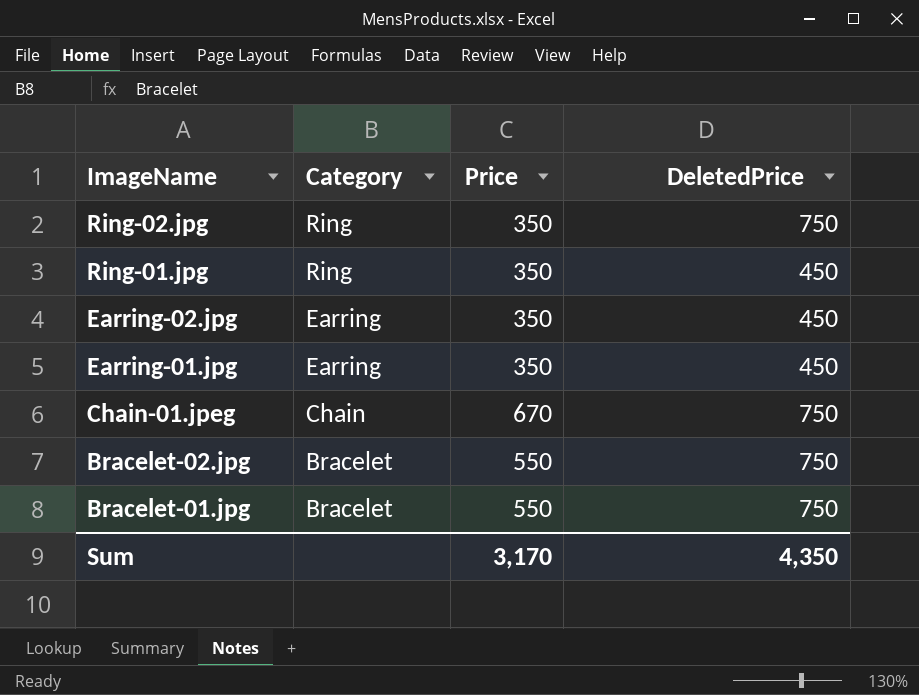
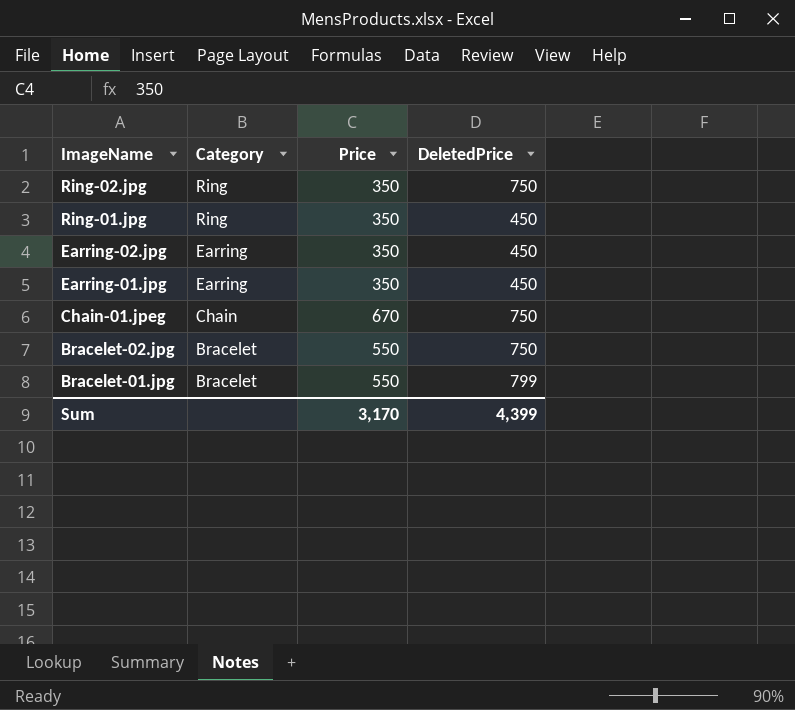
Bracelet-01.jpg | DeletedPrice: 750 -> 799
Sum | DeletedPrice: 4,350 -> 4,399

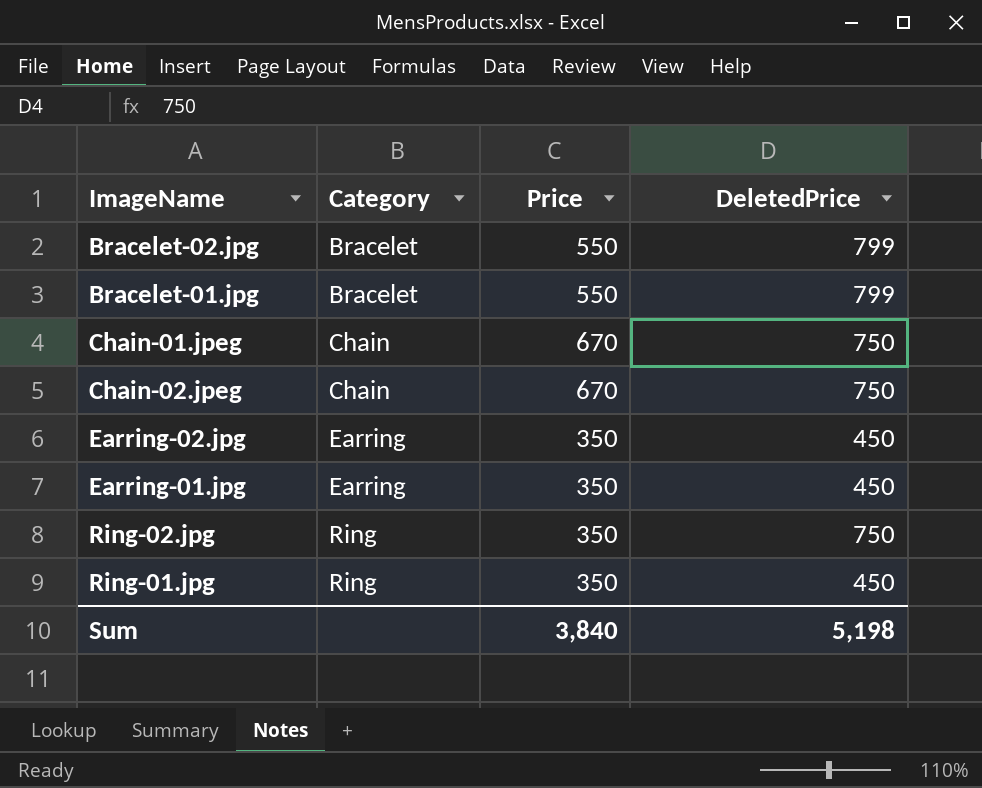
row order: ImageName descending -> Category ascending
Bracelet-02.jpg | DeletedPrice: 750 -> 799
row Chain-02.jpeg: none -> Chain | 670 | 750
Sum | Price: 3,170 -> 3,840
Sum | DeletedPrice: 4,399 -> 5,198

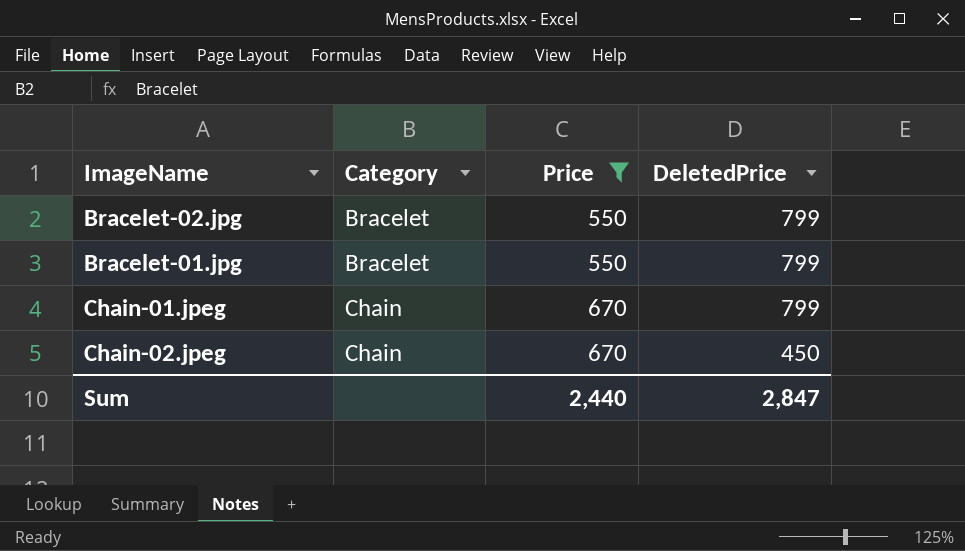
filter: none -> Price != 350
Chain-01.jpeg | DeletedPrice: 750 -> 799
Chain-02.jpeg | DeletedPrice: 750 -> 450
Sum | Price: 3,840 -> 2,440
Sum | DeletedPrice: 5,198 -> 2,847

